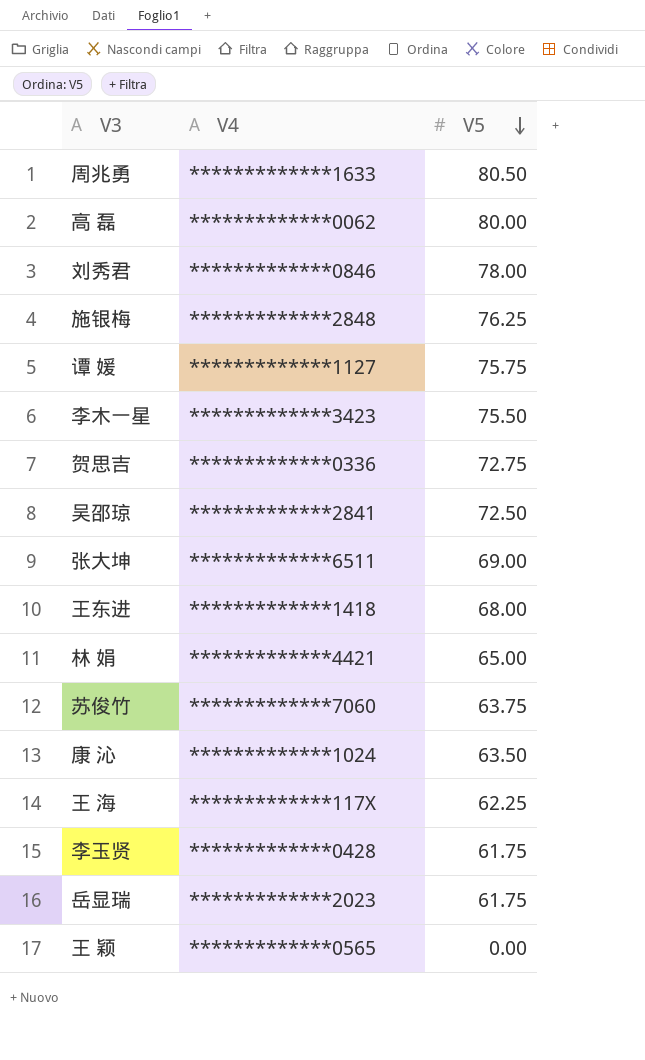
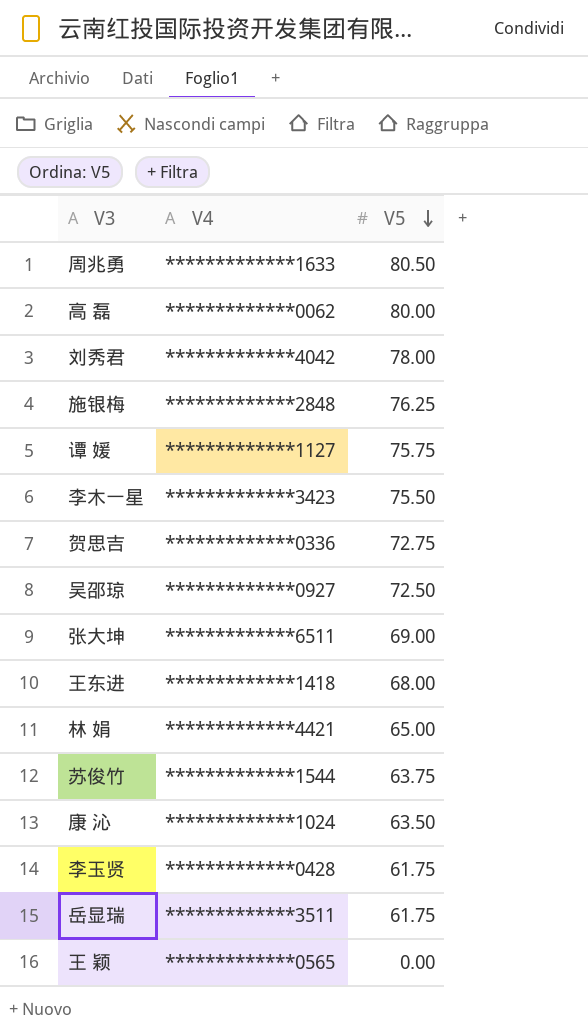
row 王 海: *************117X | 62.25 -> none
刘秀君 | V4: *************0846 -> *************4042
吴邵琼 | V4: *************2841 -> *************0927
苏俊竹 | V4: *************7060 -> *************1544
岳显瑞 | V4: *************2023 -> *************3511

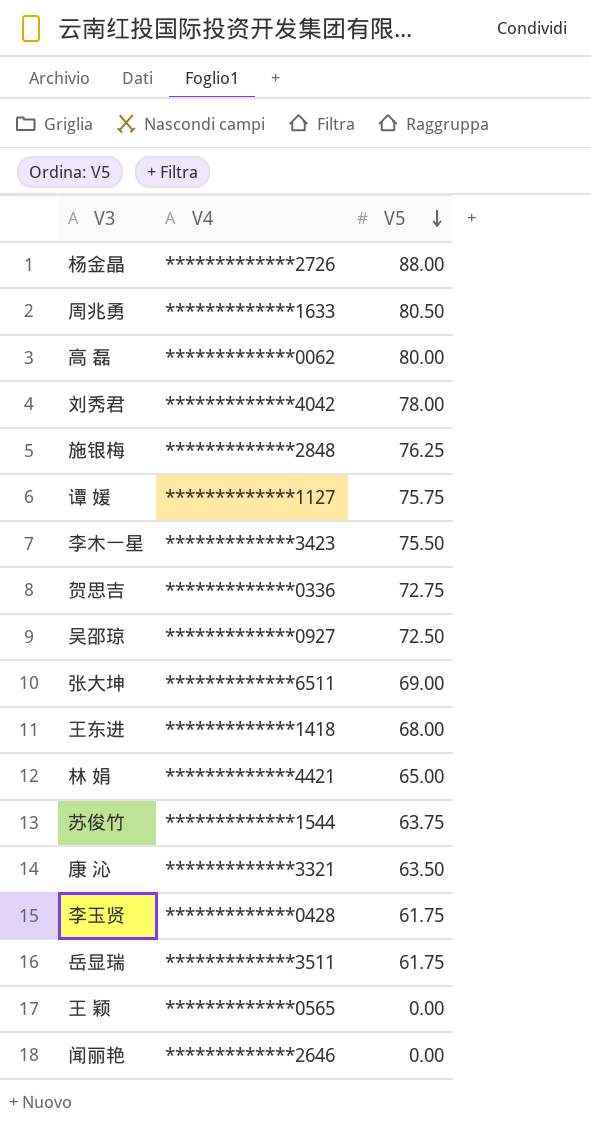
row 杨金晶: none -> *************2726 | 88.00
康 沁 | V4: *************1024 -> *************3321
row 闻丽艳: none -> *************2646 | 0.00

